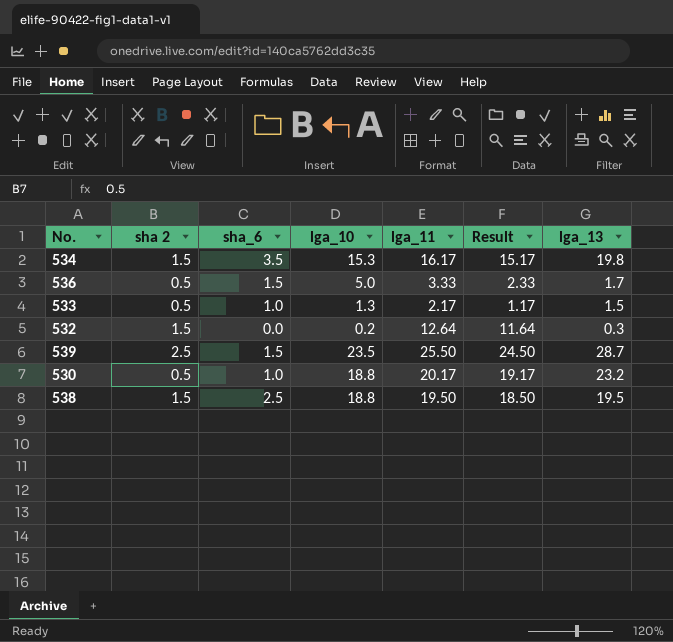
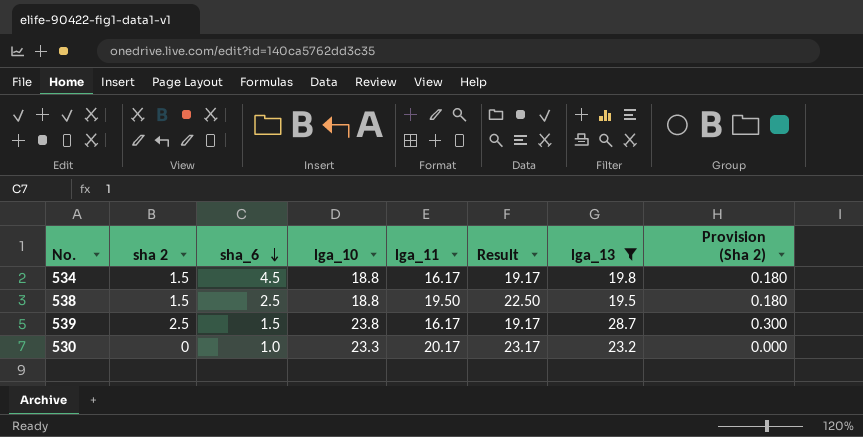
filter: none -> lga_13 >= 19.5
row order: none -> sha_6 descending
column Result | formula: [lga_11] - 1 -> [lga_11] + 3
column Provision (Sha 2) | formula: none -> [sha 2] * 0.12
534 | sha_6: 3.5 -> 4.5
534 | lga_10: 15.3 -> 18.8
539 | lga_10: 23.5 -> 23.8
539 | lga_11: 25.50 -> 16.17
530 | sha 2: 0.5 -> 0
530 | lga_10: 18.8 -> 23.3

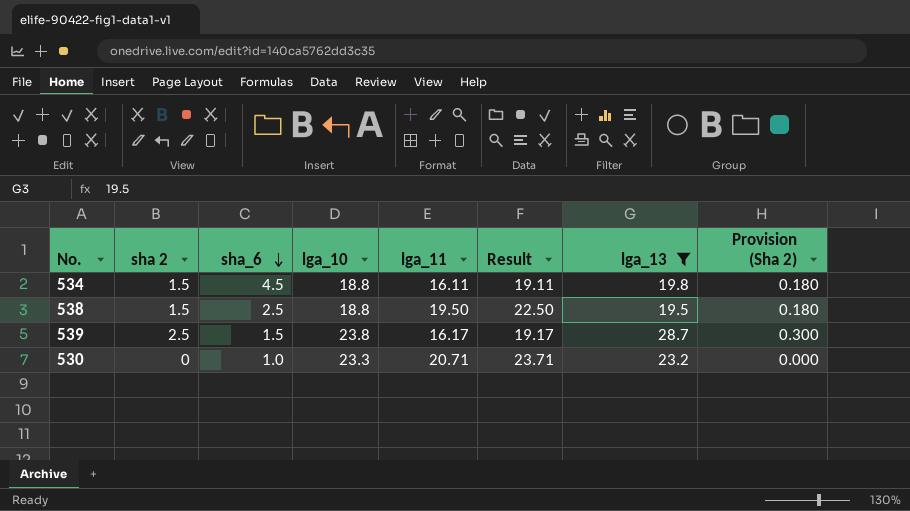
534 | lga_11: 16.17 -> 16.11
534 | Result: 19.17 -> 19.11
530 | lga_11: 20.17 -> 20.71
530 | Result: 23.17 -> 23.71

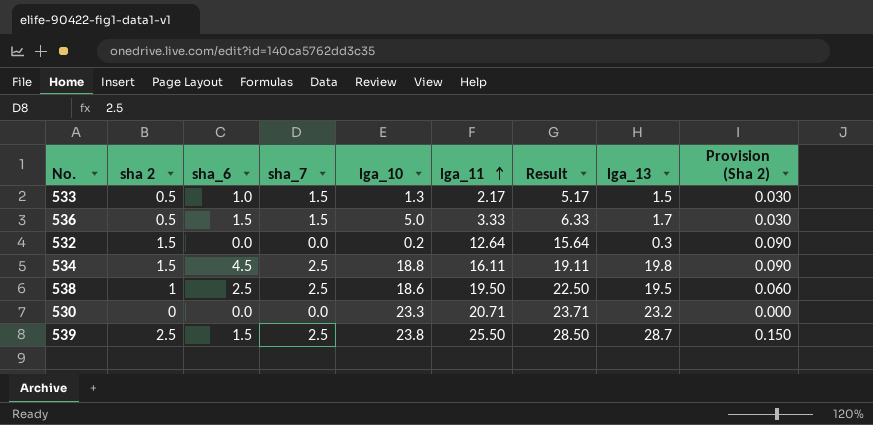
filter: lga_13 >= 19.5 -> none
row order: sha_6 descending -> lga_11 ascending
column sha_7 | position: none -> 4
column Provision (Sha 2) | formula: [sha 2] * 0.12 -> [sha 2] * 0.06
538 | sha 2: 1.5 -> 1
538 | lga_10: 18.8 -> 18.6
530 | sha_6: 1.0 -> 0.0
539 | lga_11: 16.17 -> 25.50
539 | Result: 19.17 -> 28.50

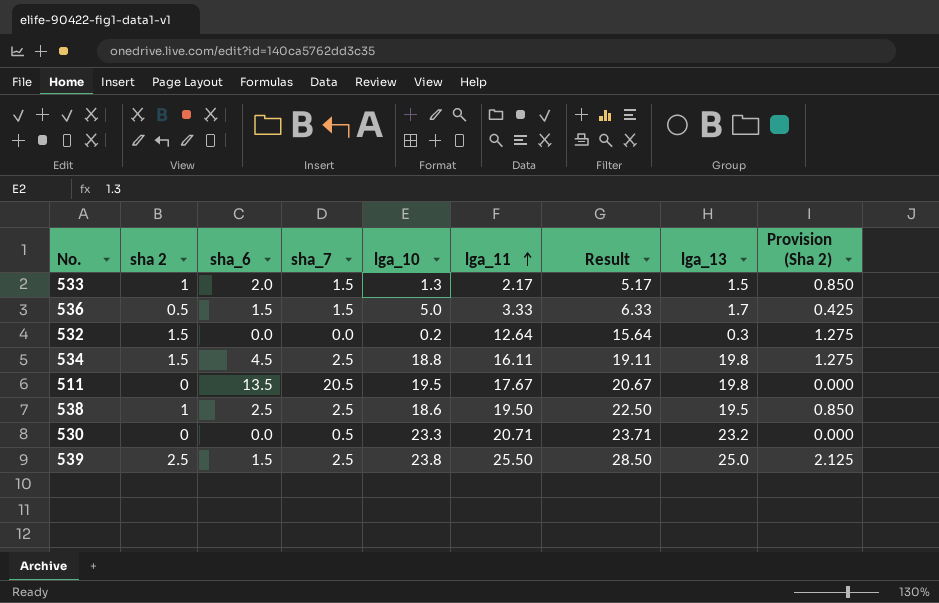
column Provision (Sha 2) | formula: [sha 2] * 0.06 -> [sha 2] * 0.85
533 | sha 2: 0.5 -> 1
533 | sha_6: 1.0 -> 2.0
row 511: none -> 0 | 13.5 | 20.5 | 19.5 | 17.67 | 20.67 | 19.8 | 0.000
530 | sha_7: 0.0 -> 0.5
539 | lga_13: 28.7 -> 25.0

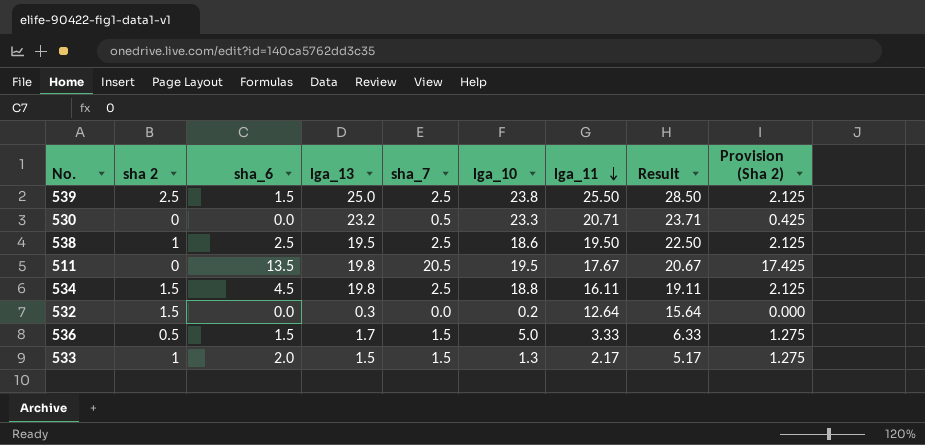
row order: lga_11 ascending -> lga_11 descending
column lga_13 | position: 8 -> 4
column Provision (Sha 2) | formula: [sha 2] * 0.85 -> [sha_7] * 0.85

